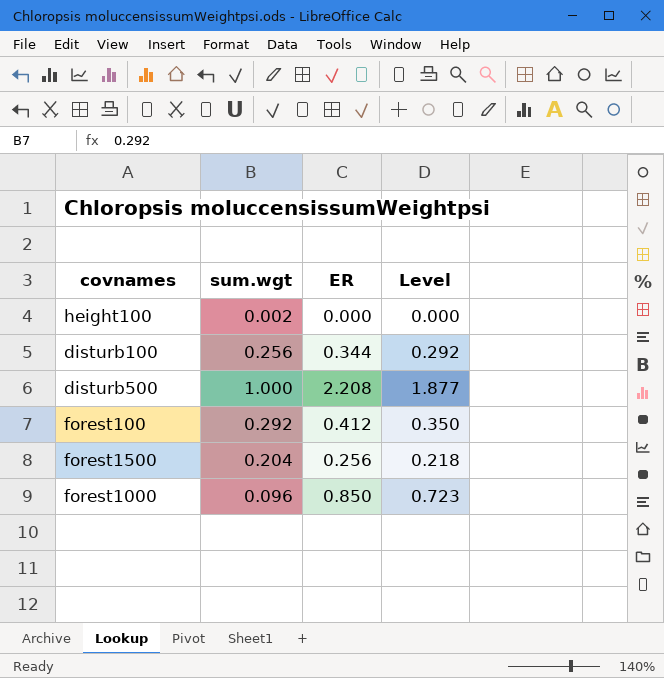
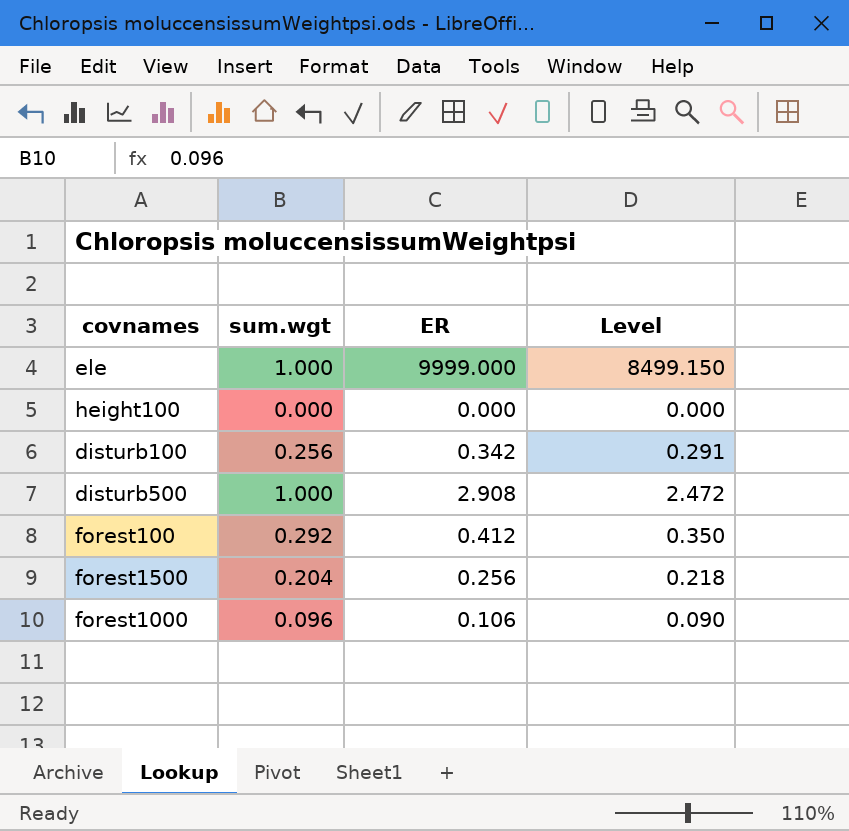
row ele: none -> 1.000 | 9999.000 | 8499.150
height100 | sum.wgt: 0.002 -> 0.000
disturb100 | ER: 0.344 -> 0.342
disturb100 | Level: 0.292 -> 0.291
disturb500 | ER: 2.208 -> 2.908
disturb500 | Level: 1.877 -> 2.472
forest1000 | ER: 0.850 -> 0.106
forest1000 | Level: 0.723 -> 0.090

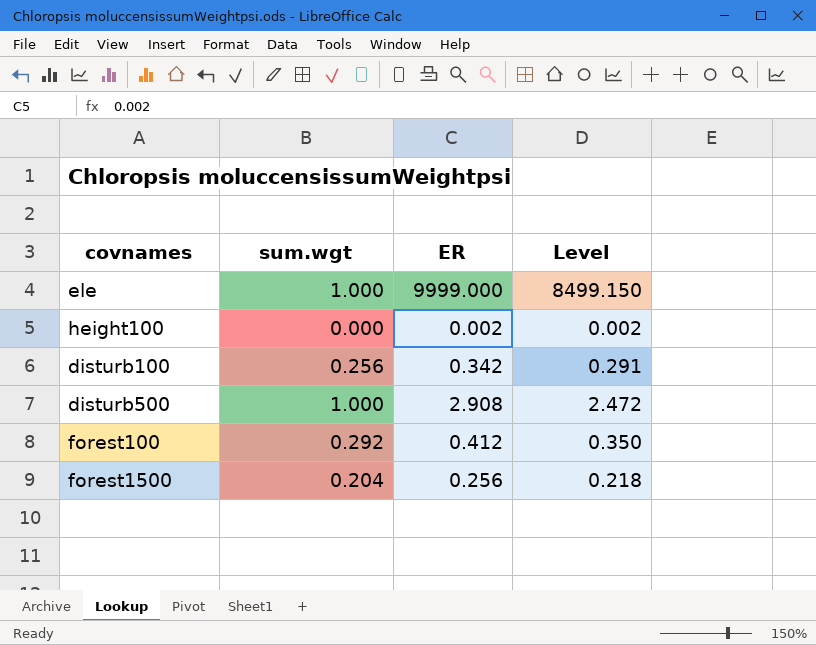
row forest1000: 0.096 | 0.106 | 0.090 -> none
height100 | ER: 0.000 -> 0.002
height100 | Level: 0.000 -> 0.002

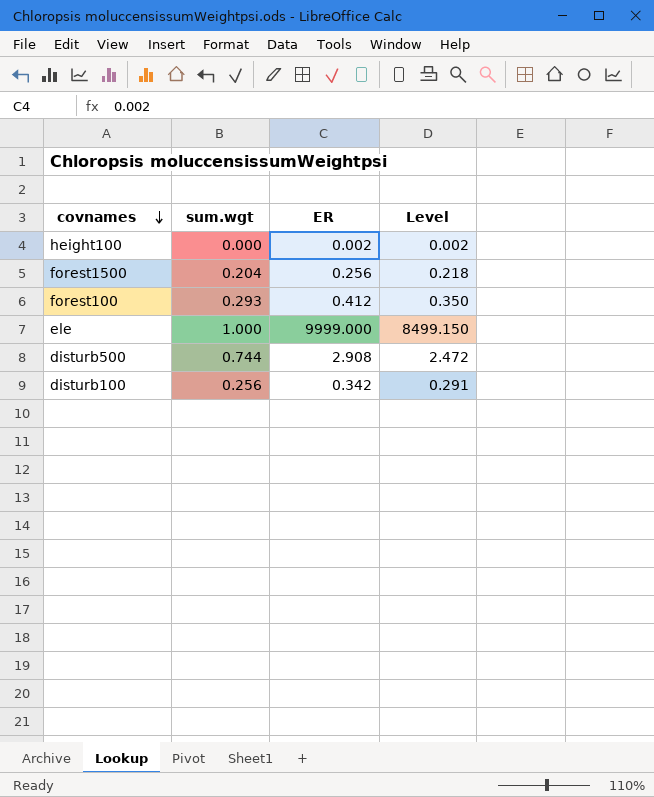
row order: none -> covnames descending
forest100 | sum.wgt: 0.292 -> 0.293
disturb500 | sum.wgt: 1.000 -> 0.744

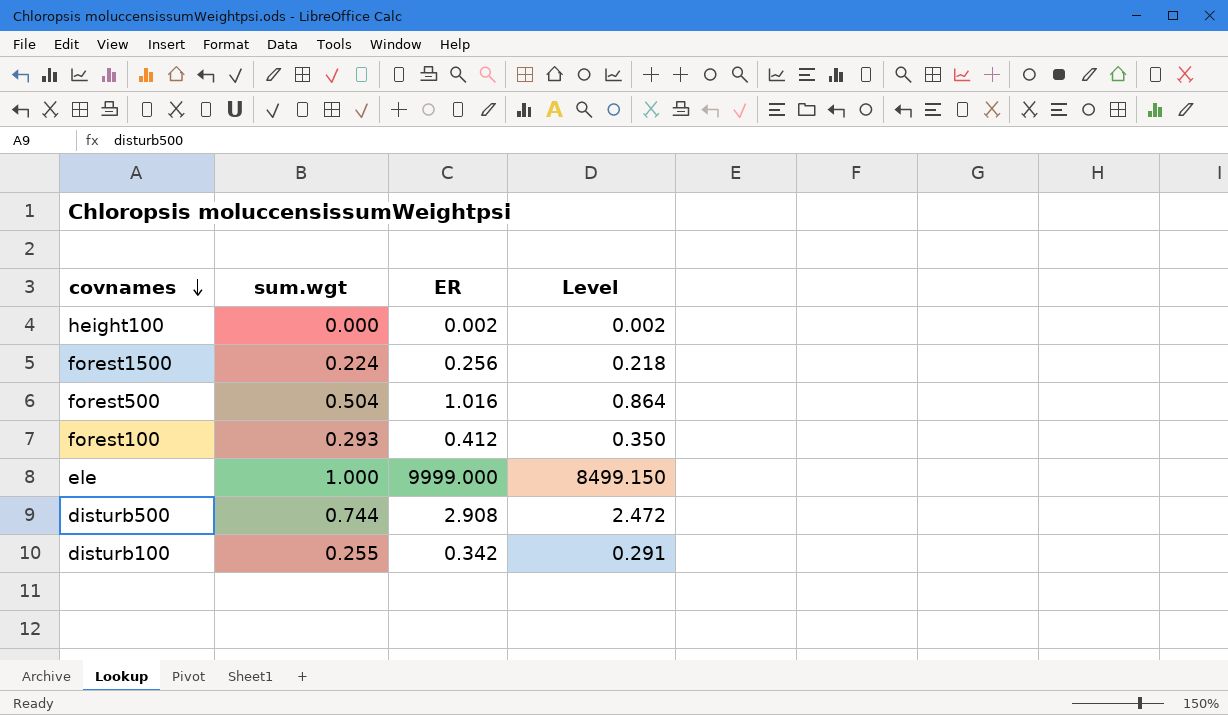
forest1500 | sum.wgt: 0.204 -> 0.224
row forest500: none -> 0.504 | 1.016 | 0.864
disturb100 | sum.wgt: 0.256 -> 0.255

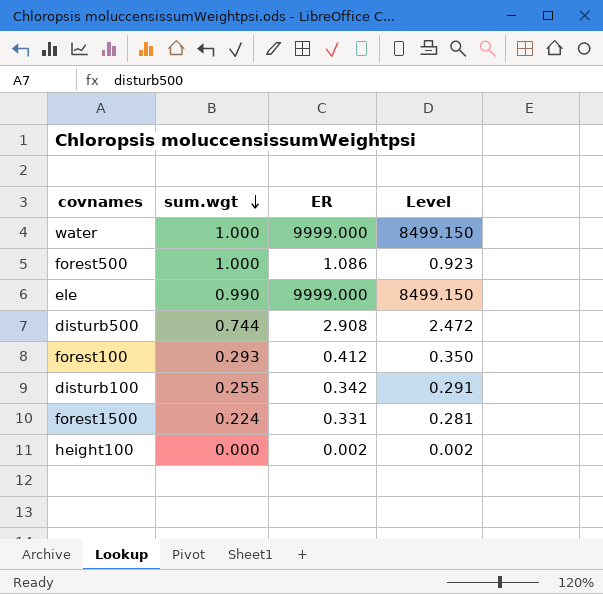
row order: covnames descending -> sum.wgt descending
row water: none -> 1.000 | 9999.000 | 8499.150
forest500 | sum.wgt: 0.504 -> 1.000
forest500 | ER: 1.016 -> 1.086
forest500 | Level: 0.864 -> 0.923
ele | sum.wgt: 1.000 -> 0.990
forest1500 | ER: 0.256 -> 0.331
forest1500 | Level: 0.218 -> 0.281

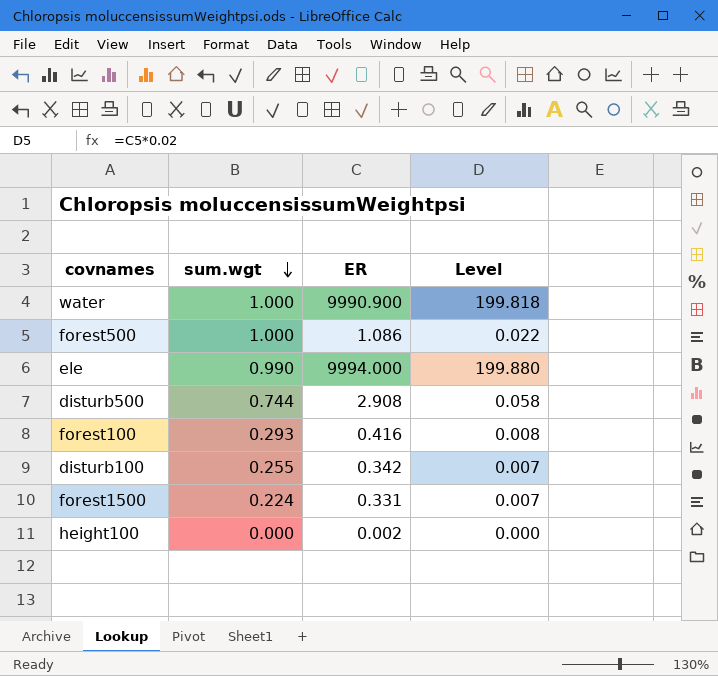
column Level | formula: [ER] * 0.85 -> [ER] * 0.02
water | ER: 9999.000 -> 9990.900
ele | ER: 9999.000 -> 9994.000
forest100 | ER: 0.412 -> 0.416

